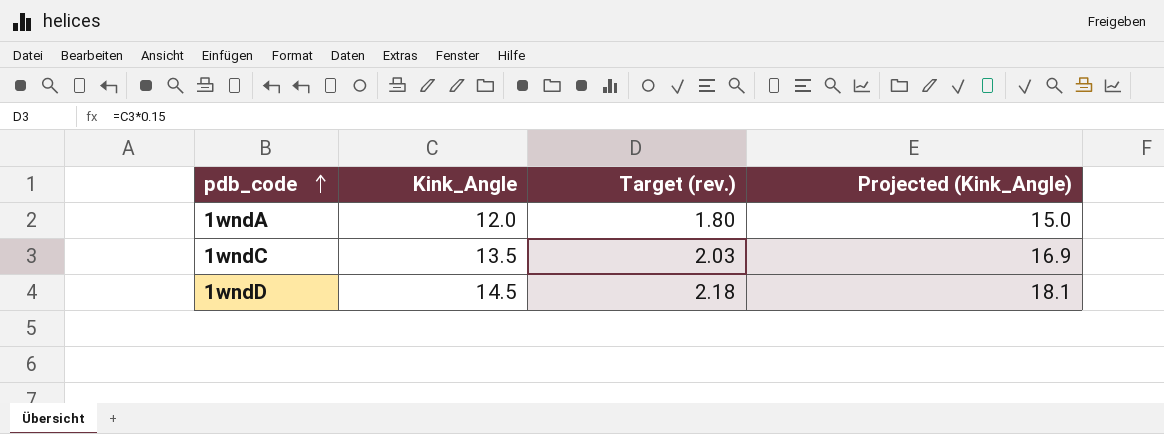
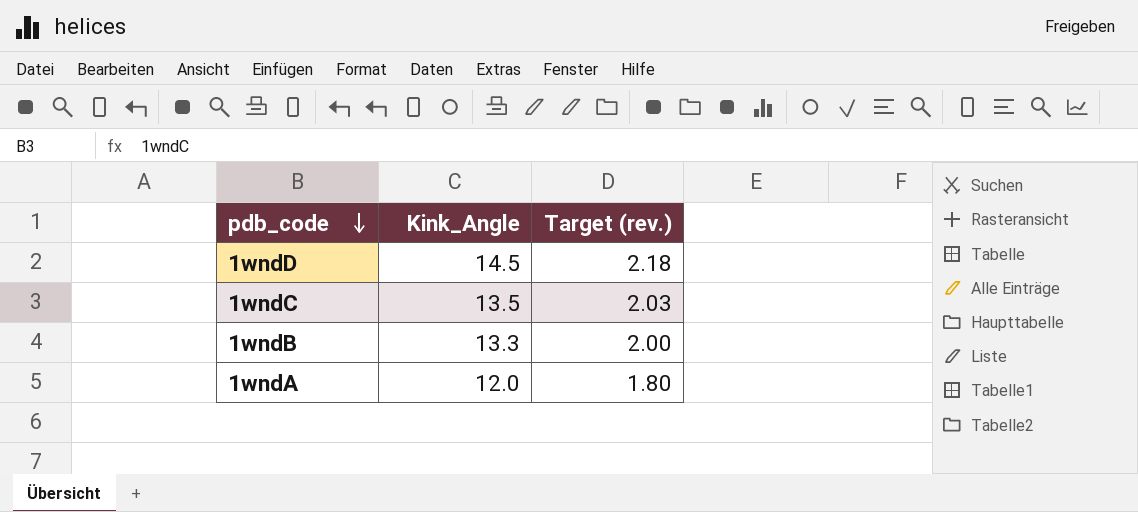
row order: pdb_code ascending -> pdb_code descending
column Projected (Kink_Angle) | formula: [Kink_Angle] * 1.25 -> none
row 1wndB: none -> 13.3 | 2.00

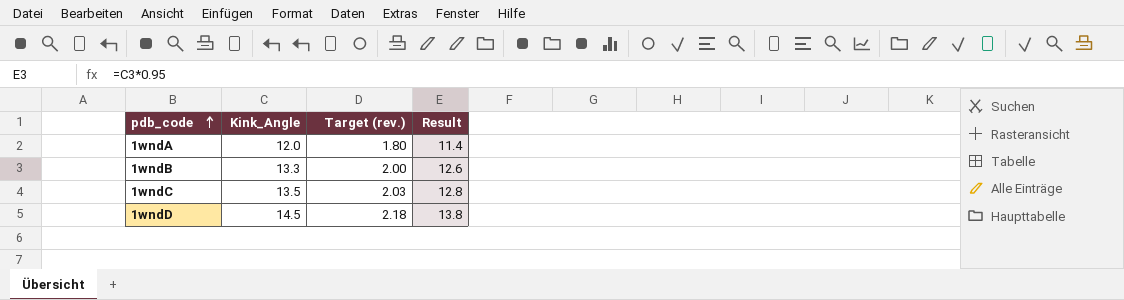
row order: pdb_code descending -> pdb_code ascending
column Result | formula: none -> [Kink_Angle] * 0.95

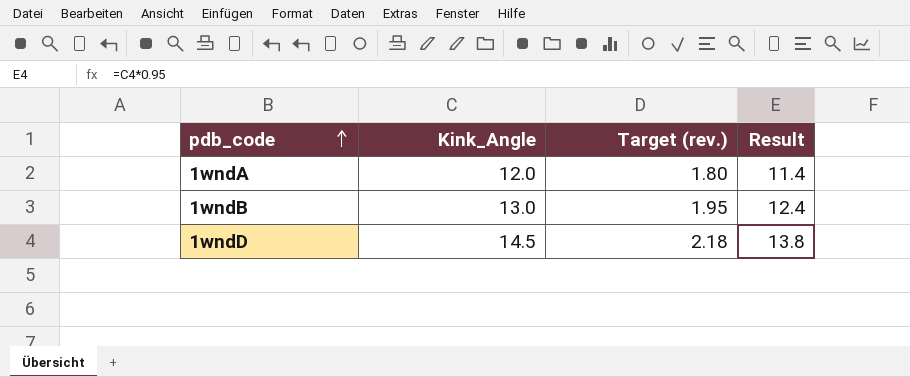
row 1wndC: 13.5 | 2.03 | 12.8 -> none
1wndB | Kink_Angle: 13.3 -> 13.0
1wndB | Target (rev.): 2.00 -> 1.95
1wndB | Result: 12.6 -> 12.4

